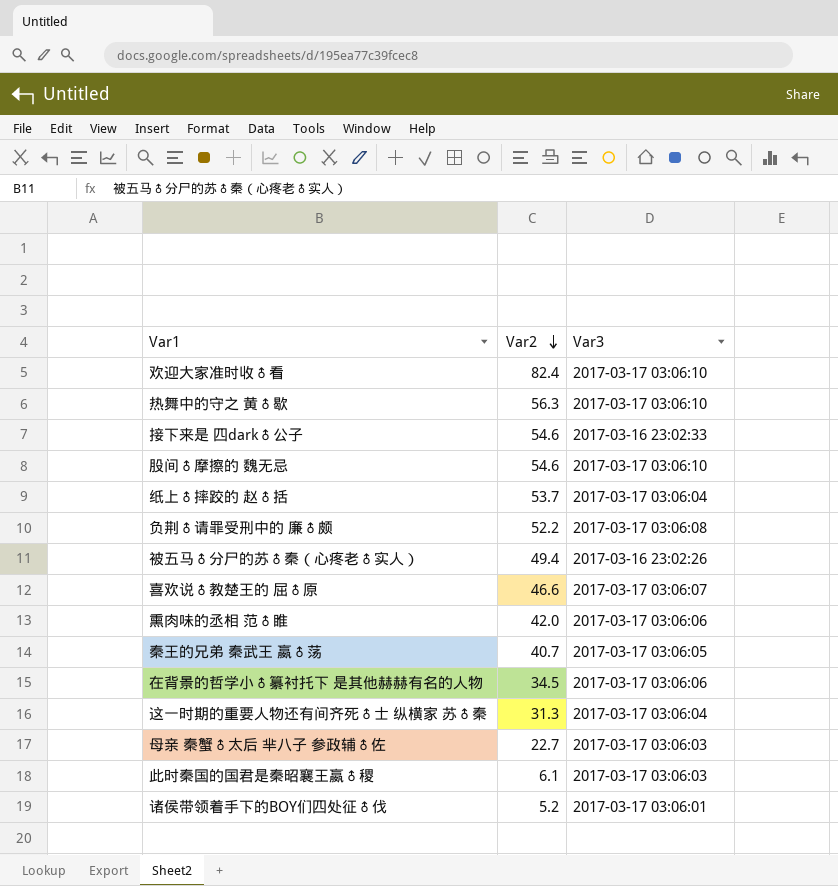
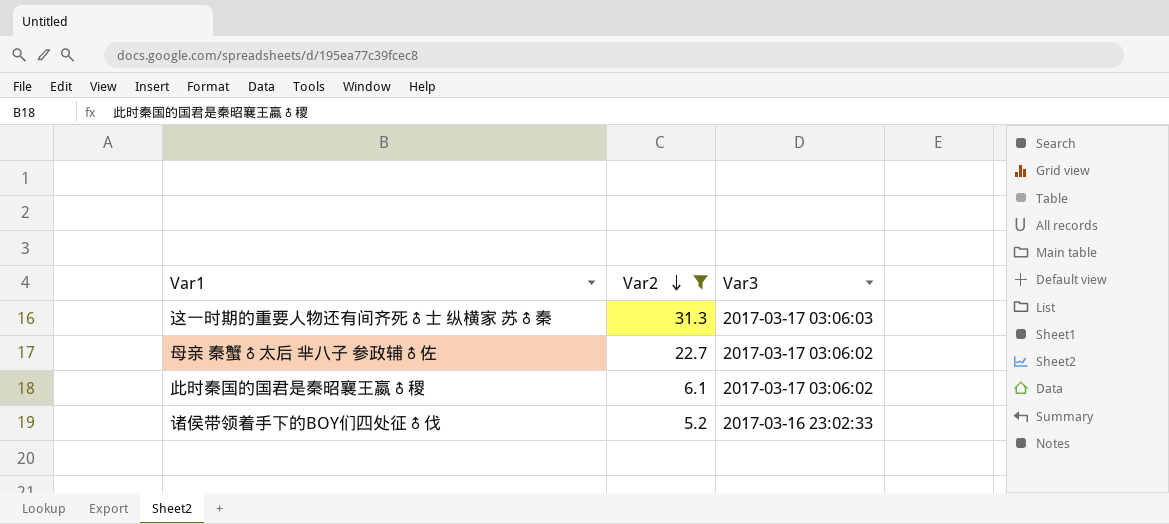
filter: none -> Var2 <= 31.3
这一时期的重要人物还有间齐死♂士 纵横家 苏♂秦 | Var3: 2017-03-17 03:06:04 -> 2017-03-17 03:06:03
母亲 秦蟹♂太后 芈八子 参政辅♂佐 | Var3: 2017-03-17 03:06:03 -> 2017-03-17 03:06:02
此时秦国的国君是秦昭襄王嬴♂稷 | Var3: 2017-03-17 03:06:03 -> 2017-03-17 03:06:02
诸侯带领着手下的BOY们四处征♂伐 | Var3: 2017-03-17 03:06:01 -> 2017-03-16 23:02:33

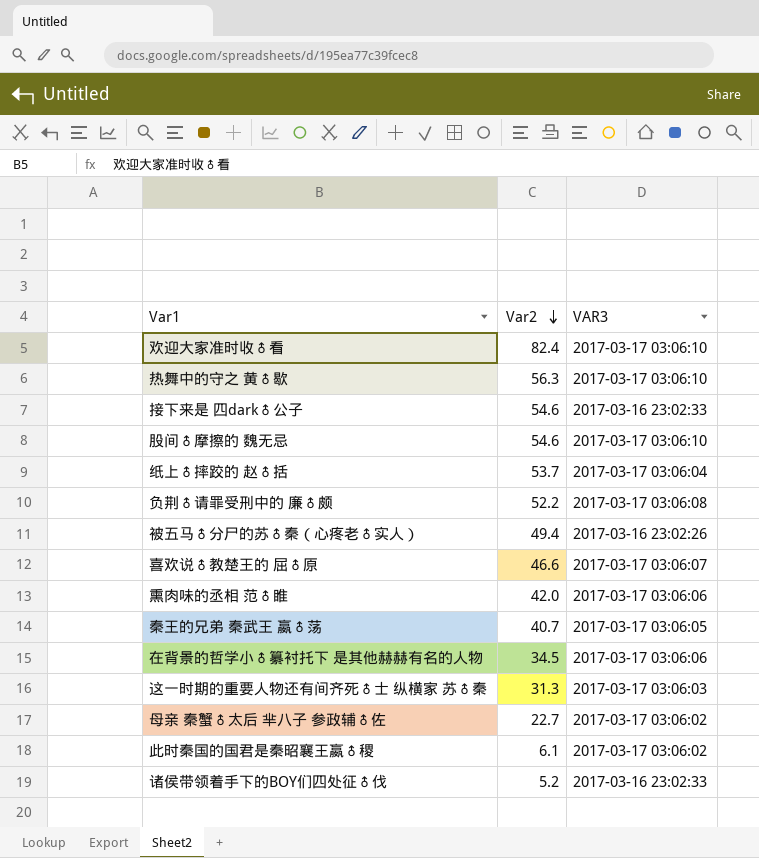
filter: Var2 <= 31.3 -> none
column name: Var3 -> VAR3

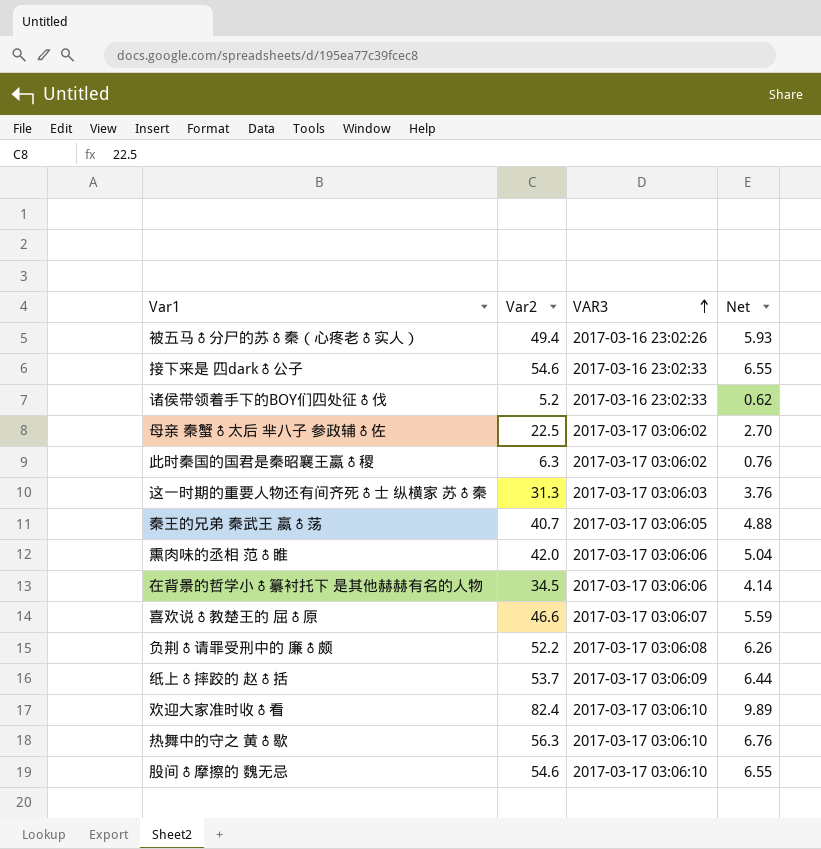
row order: Var2 descending -> VAR3 ascending
column Net | formula: none -> [Var2] * 0.12
母亲 秦蟹♂太后 芈八子 参政辅♂佐 | Var2: 22.7 -> 22.5
此时秦国的国君是秦昭襄王嬴♂稷 | Var2: 6.1 -> 6.3
纸上♂摔跤的 赵♂括 | VAR3: 2017-03-17 03:06:04 -> 2017-03-17 03:06:09

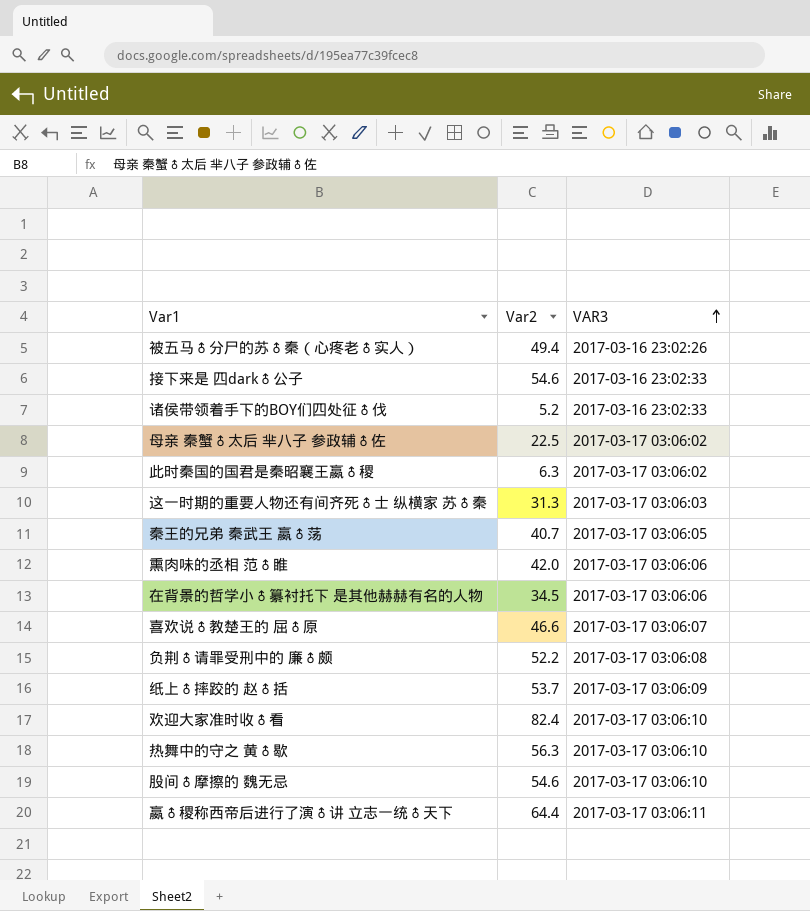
column Net | formula: [Var2] * 0.12 -> none
row 嬴♂稷称西帝后进行了演♂讲 立志一统♂天下: none -> 64.4 | 2017-03-17 03:06:11

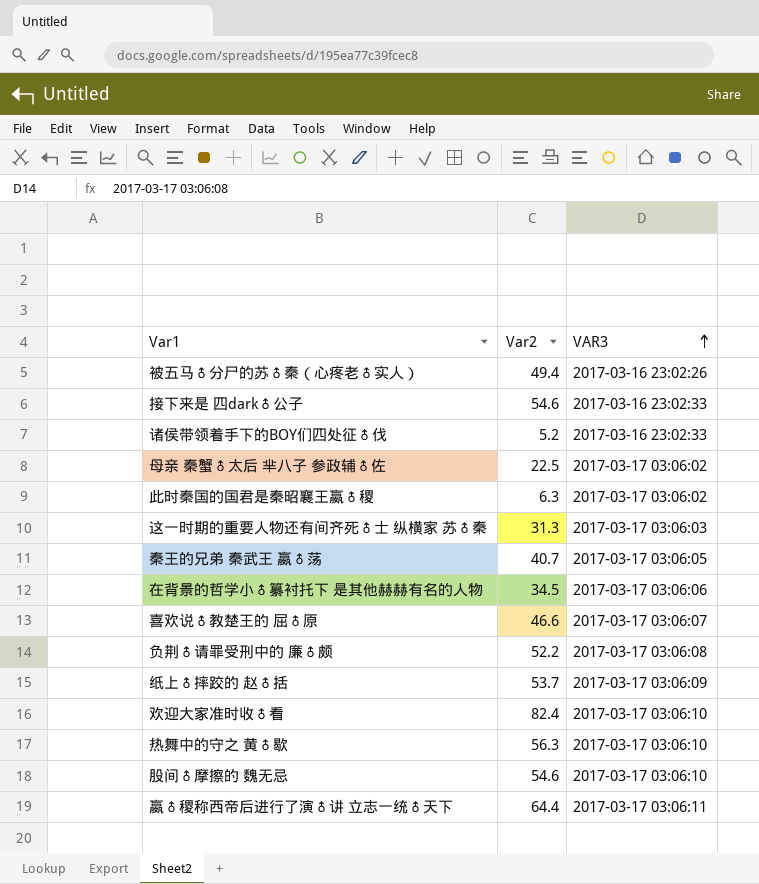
row 熏肉味的丞相 范♂睢: 42.0 | 2017-03-17 03:06:06 -> none

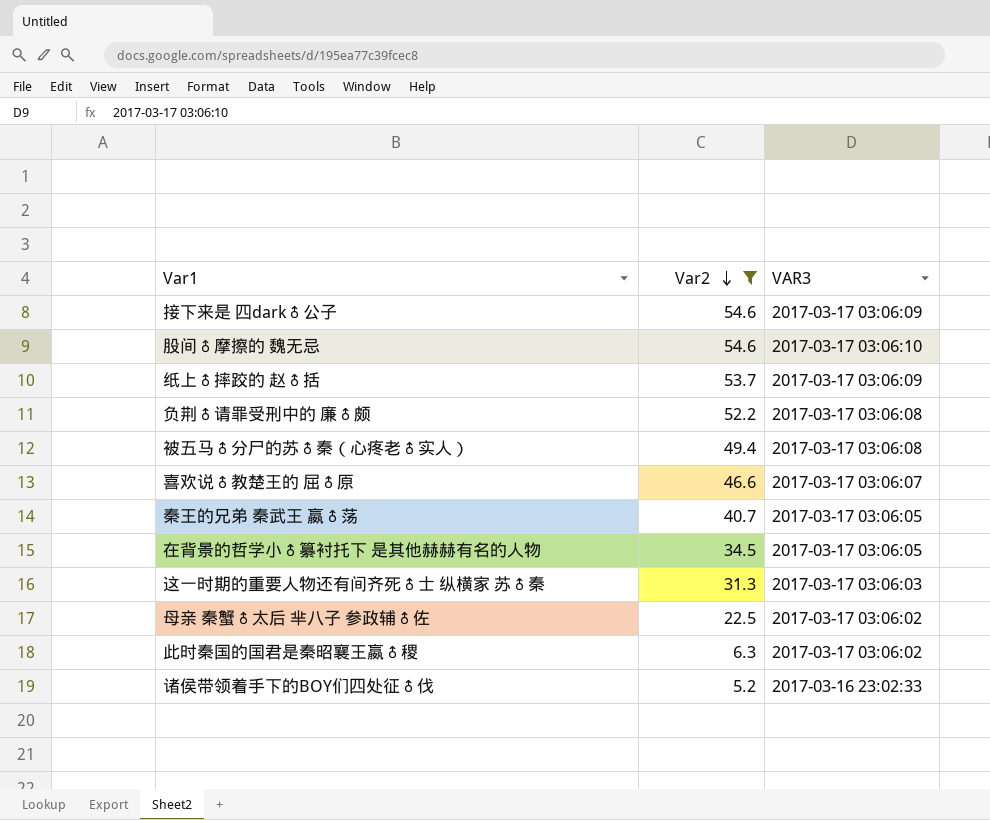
filter: none -> Var2 <= 54.6
row order: VAR3 ascending -> Var2 descending
接下来是 四dark♂公子 | VAR3: 2017-03-16 23:02:33 -> 2017-03-17 03:06:09
被五马♂分尸的苏♂秦（心疼老♂实人） | VAR3: 2017-03-16 23:02:26 -> 2017-03-17 03:06:08
在背景的哲学小♂纂衬托下 是其他赫赫有名的人物 | VAR3: 2017-03-17 03:06:06 -> 2017-03-17 03:06:05

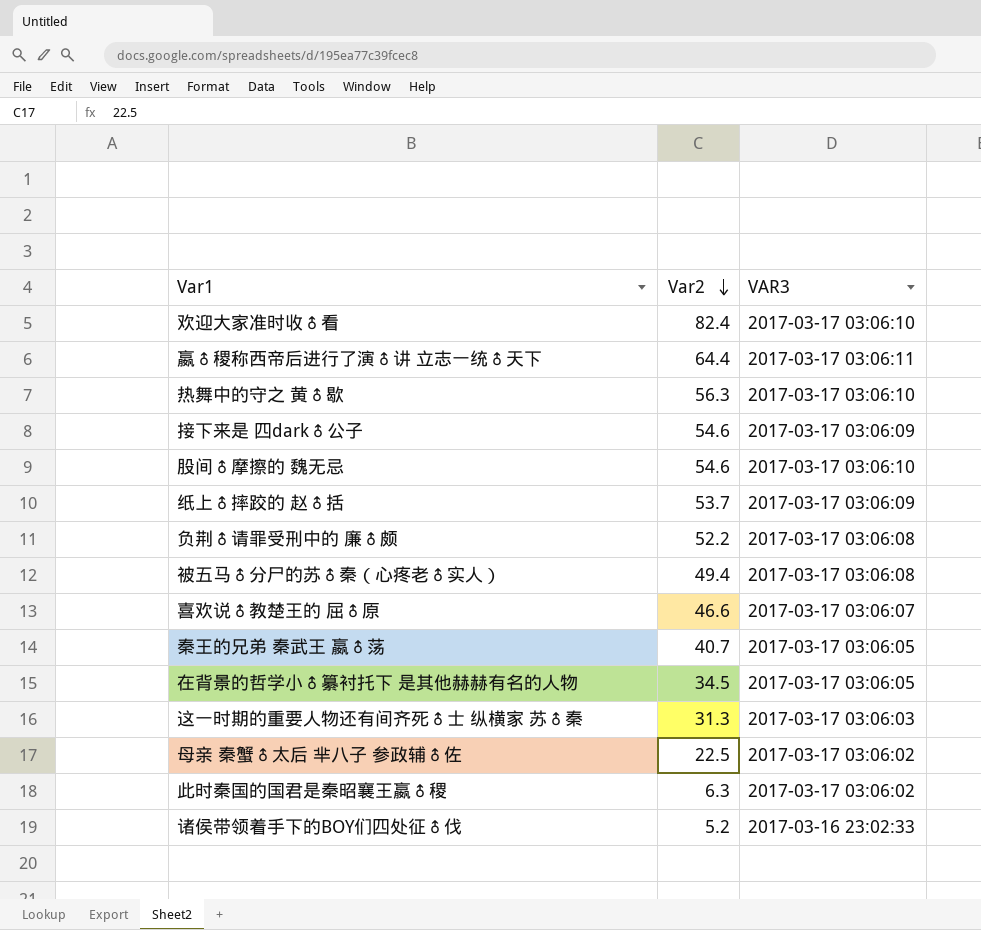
filter: Var2 <= 54.6 -> none

